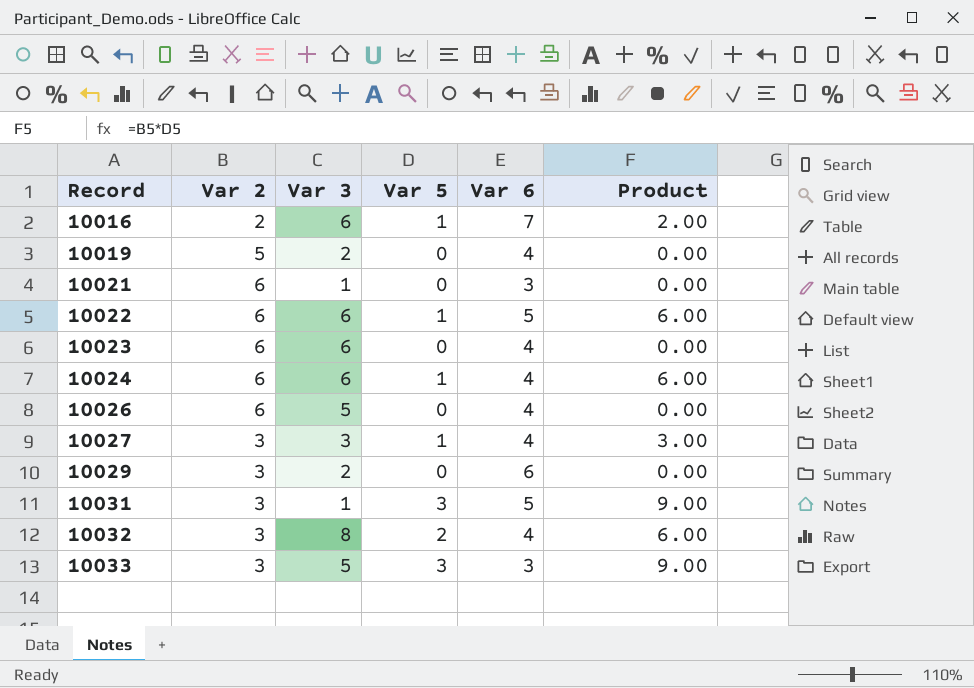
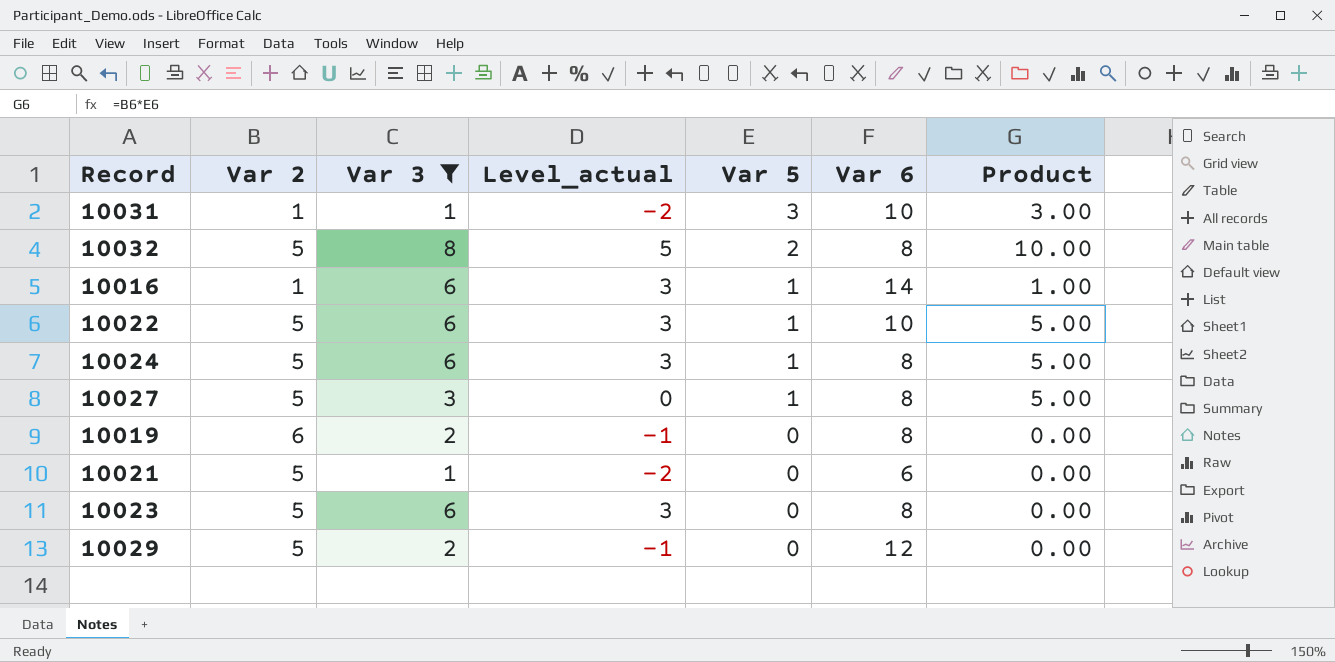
filter: none -> Var 3 != 5
row order: Record ascending -> Var 5 descending
column Level_actual | formula: none -> [Var 3] - 3
10031 | Var 2: 3 -> 1
10031 | Var 6: 5 -> 10
10031 | Product: 9.00 -> 3.00
10032 | Var 2: 3 -> 5
10032 | Var 6: 4 -> 8
10032 | Product: 6.00 -> 10.00
10016 | Var 2: 2 -> 1
10016 | Var 6: 7 -> 14
10016 | Product: 2.00 -> 1.00
10022 | Var 2: 6 -> 5
10022 | Var 6: 5 -> 10
10022 | Product: 6.00 -> 5.00
10024 | Var 2: 6 -> 5
10024 | Var 6: 4 -> 8
10024 | Product: 6.00 -> 5.00
10027 | Var 2: 3 -> 5
10027 | Var 6: 4 -> 8
10027 | Product: 3.00 -> 5.00
10019 | Var 2: 5 -> 6
10019 | Var 6: 4 -> 8
10021 | Var 2: 6 -> 5
10021 | Var 6: 3 -> 6
10023 | Var 2: 6 -> 5
10023 | Var 6: 4 -> 8
10029 | Var 2: 3 -> 5
10029 | Var 6: 6 -> 12

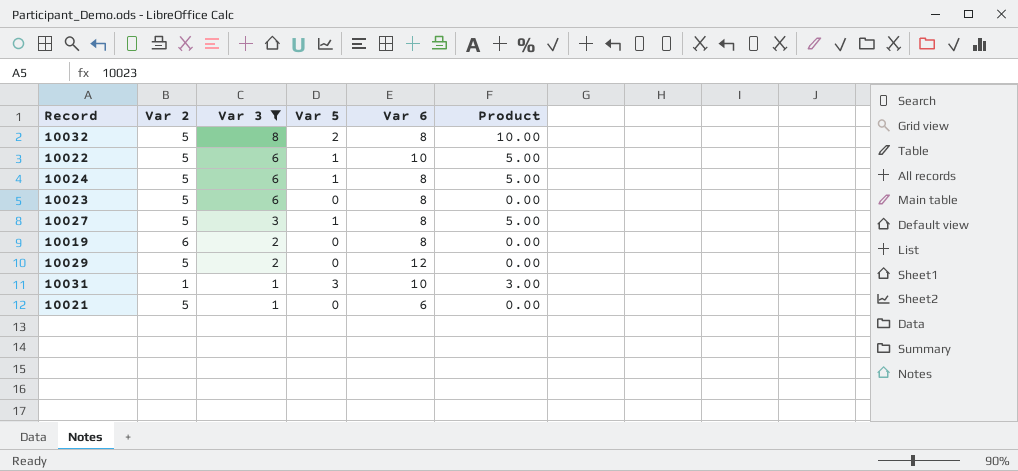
row order: Var 5 descending -> Var 3 descending
column Level_actual | formula: [Var 3] - 3 -> none
row 10016: 1 | 6 | 3 | 1 | 14 | 1.00 -> none

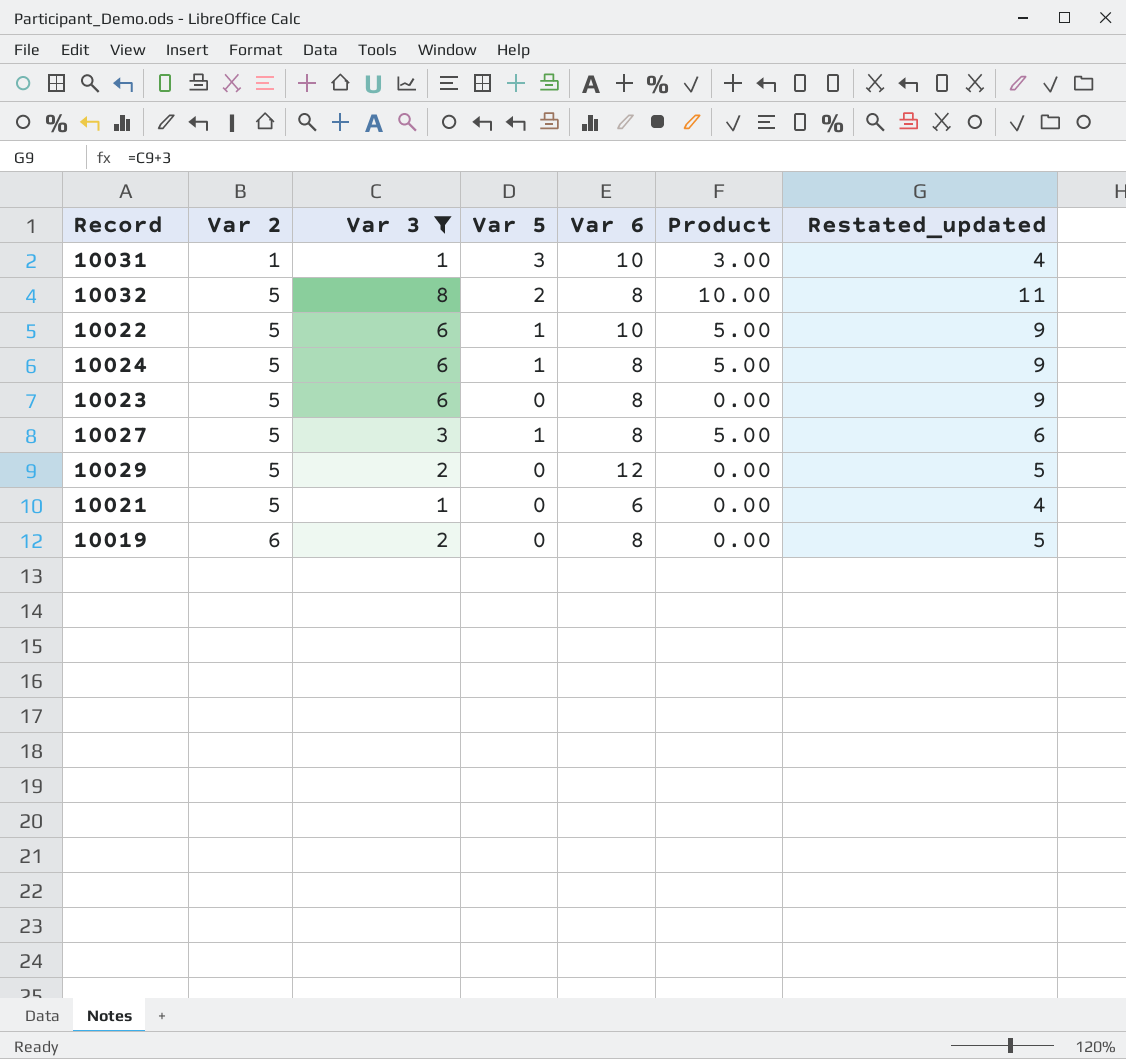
row order: Var 3 descending -> Var 2 ascending
column Restated_updated | formula: none -> [Var 3] + 3

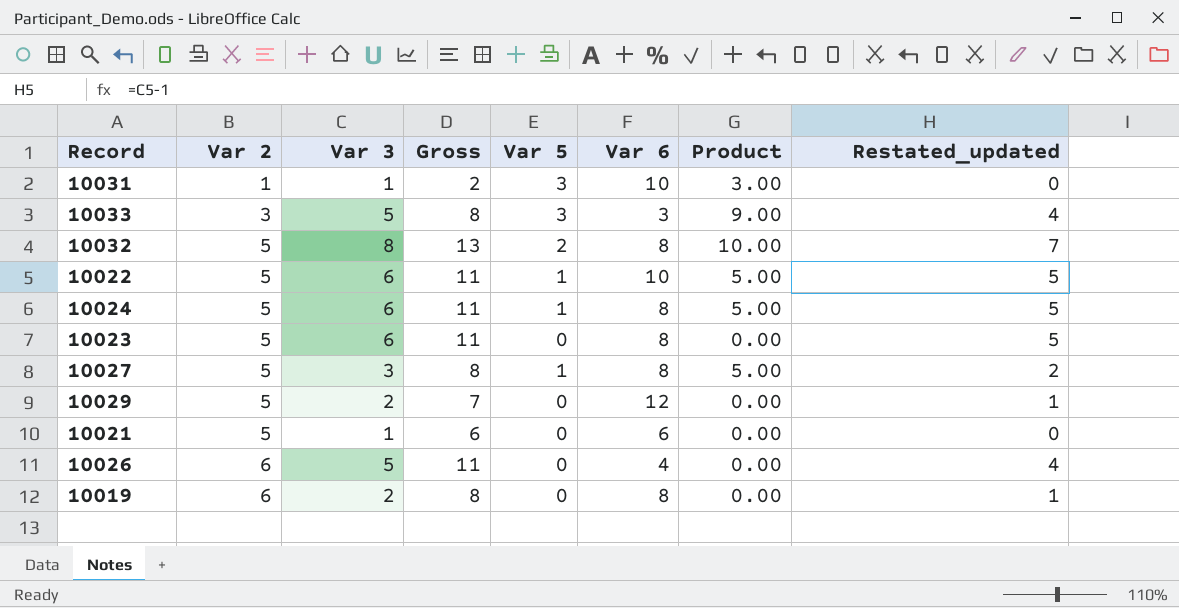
filter: Var 3 != 5 -> none
column Gross | formula: none -> [Var 2] + [Var 3]
column Restated_updated | formula: [Var 3] + 3 -> [Var 3] - 1

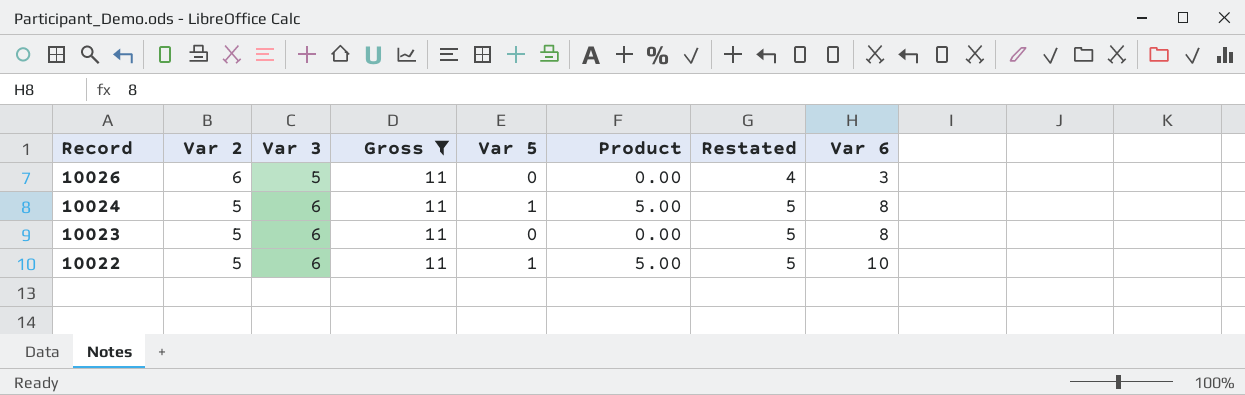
filter: none -> Gross = 11
row order: Var 2 ascending -> Record descending
column name: Restated_updated -> Restated
column Var 6 | position: 6 -> 8
10026 | Var 6: 4 -> 3

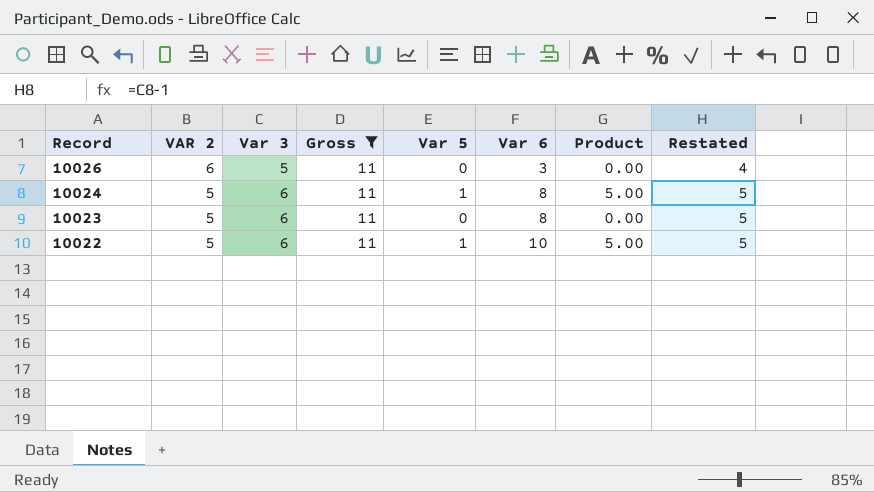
column name: Var 2 -> VAR 2
column Var 6 | position: 8 -> 6

